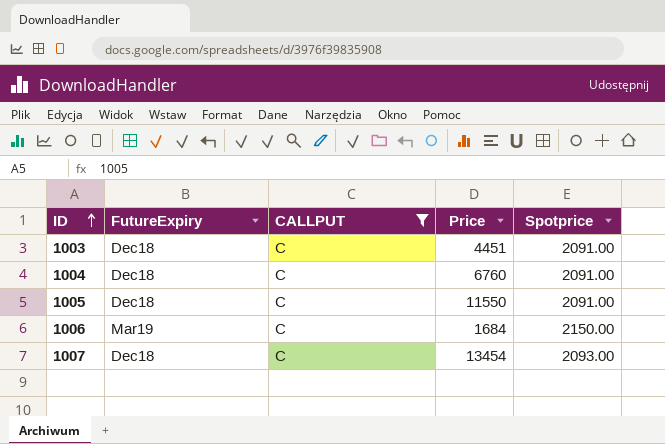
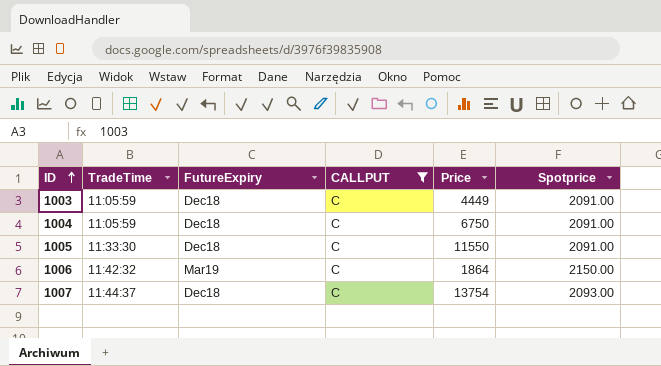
column TradeTime | position: none -> 2
1003 | Price: 4451 -> 4449
1004 | Price: 6760 -> 6750
1006 | Price: 1684 -> 1864
1007 | Price: 13454 -> 13754

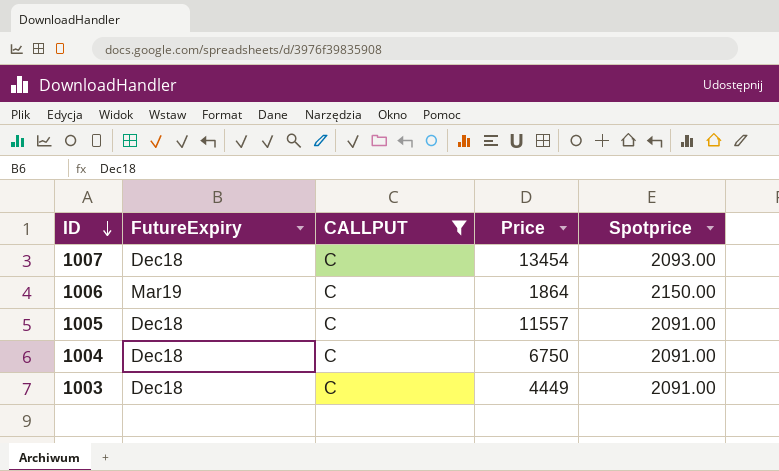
row order: ID ascending -> ID descending
column TradeTime | position: 2 -> none
1007 | Price: 13754 -> 13454
1005 | Price: 11550 -> 11557

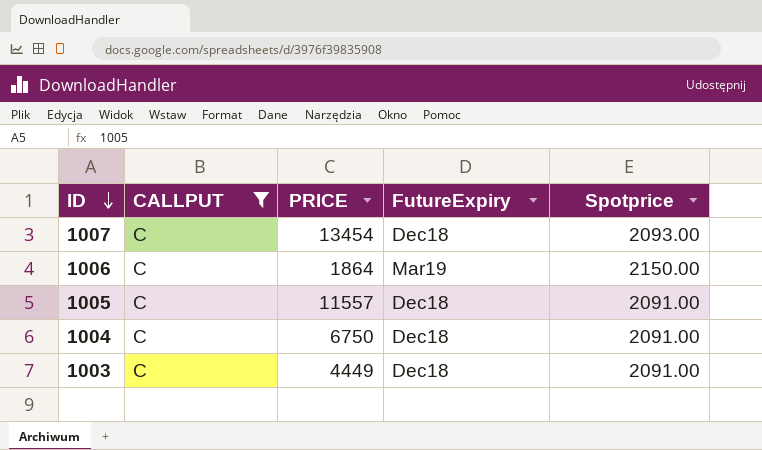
column name: Price -> PRICE
column FutureExpiry | position: 2 -> 4

